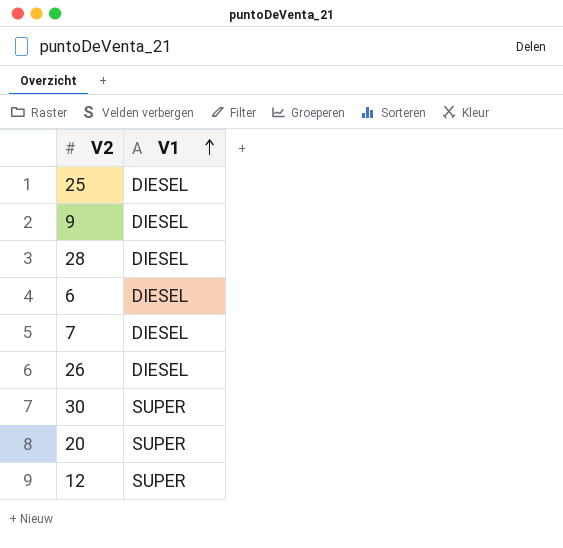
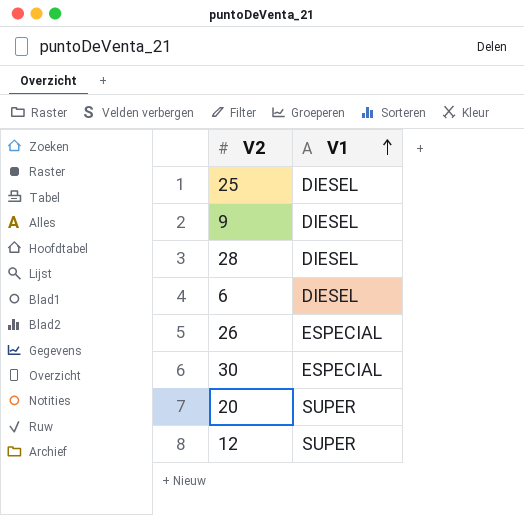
row 7: DIESEL -> none
26 | V1: DIESEL -> ESPECIAL
30 | V1: SUPER -> ESPECIAL

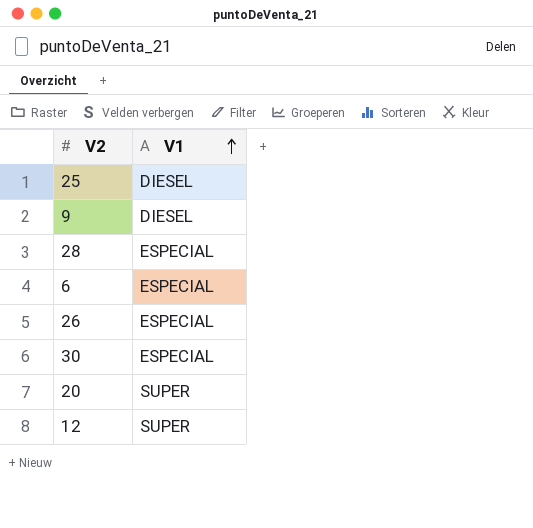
28 | V1: DIESEL -> ESPECIAL
6 | V1: DIESEL -> ESPECIAL

